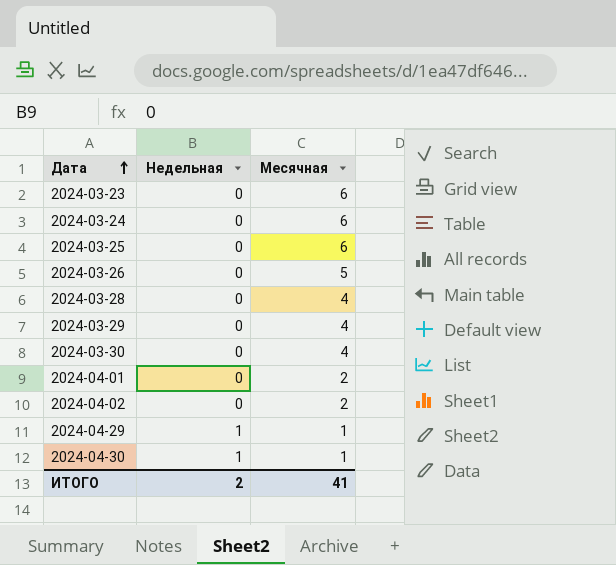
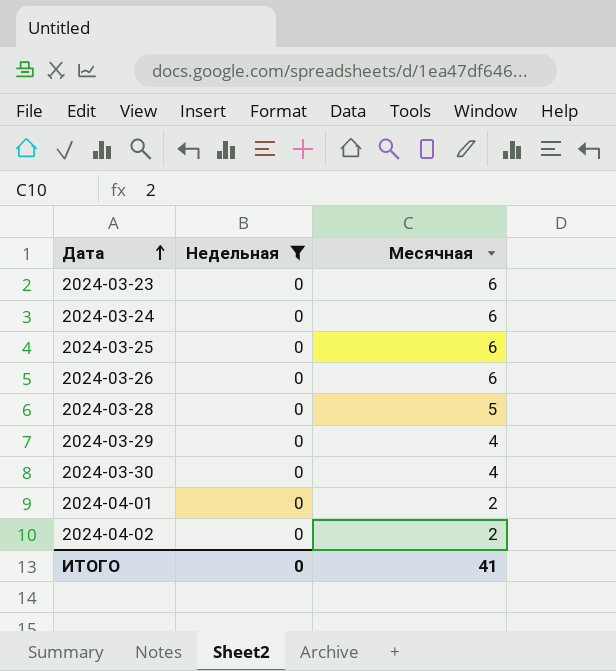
filter: none -> Недельная = 0
2024-03-26 | Месячная: 5 -> 6
2024-03-28 | Месячная: 4 -> 5
ИТОГО | Недельная: 2 -> 0

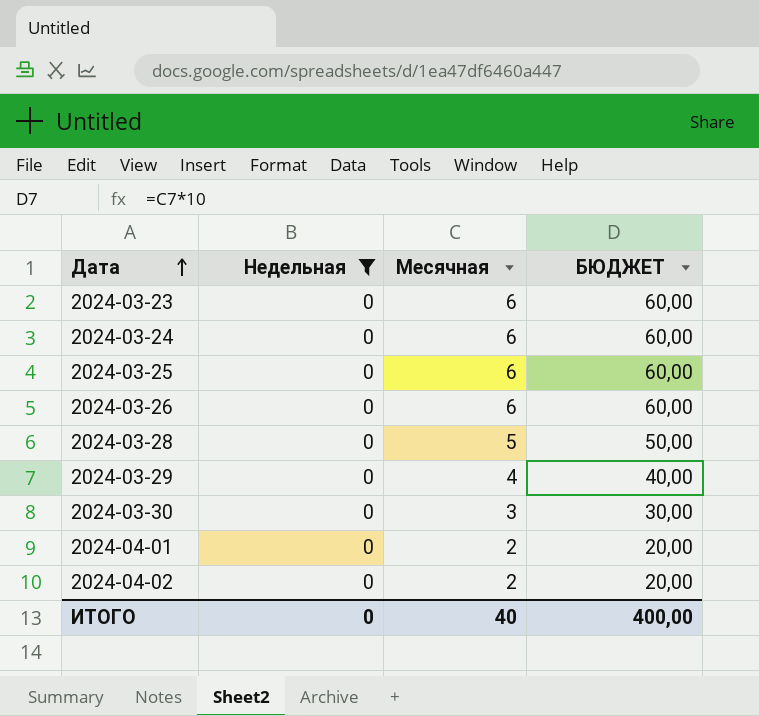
column БЮДЖЕТ | formula: none -> [Месячная] * 10
2024-03-30 | Месячная: 4 -> 3
ИТОГО | Месячная: 41 -> 40

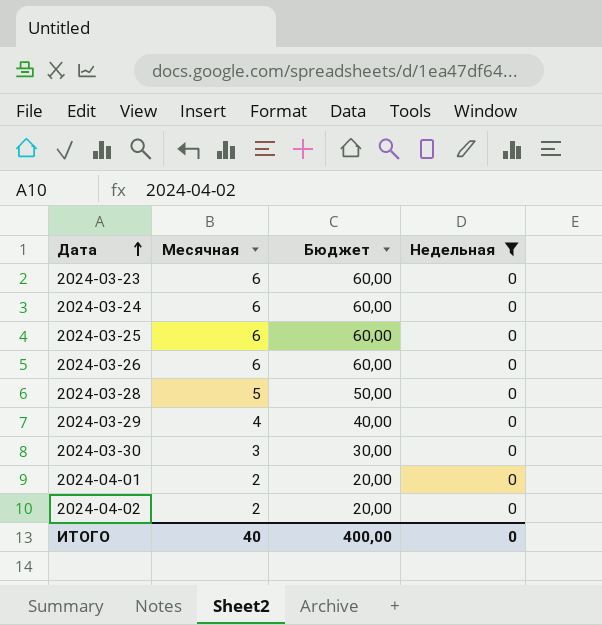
column name: БЮДЖЕТ -> Бюджет
column Недельная | position: 2 -> 4

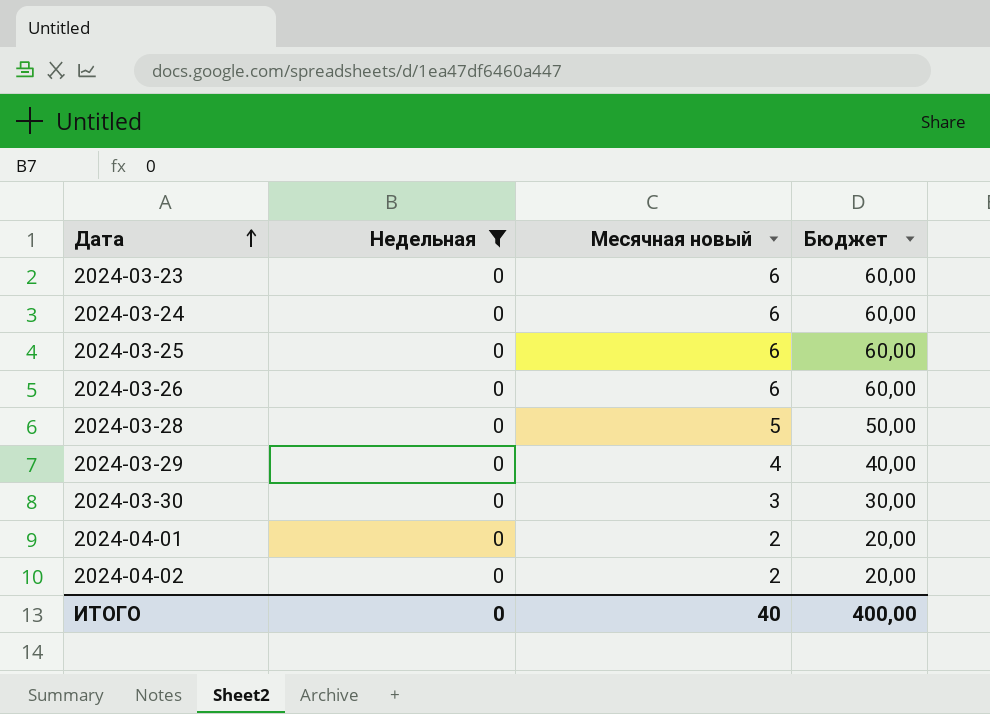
column Недельная | position: 4 -> 2
column name: Месячная -> Месячная новый

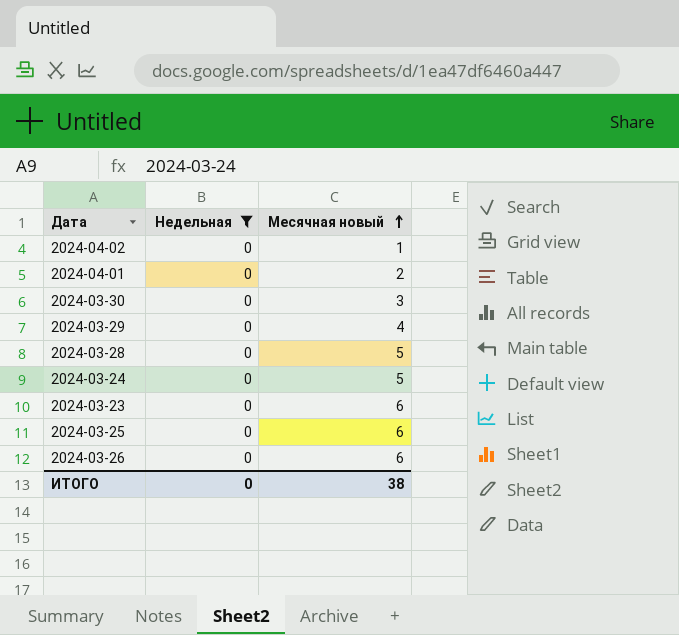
row order: Дата ascending -> Месячная новый ascending
column Бюджет | formula: [Месячная новый] * 10 -> none
2024-04-02 | Месячная новый: 2 -> 1
2024-03-24 | Месячная новый: 6 -> 5
ИТОГО | Месячная новый: 40 -> 38

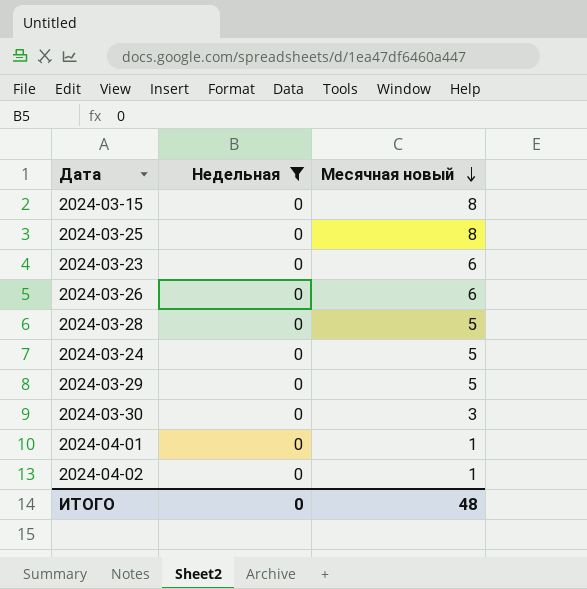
row order: Месячная новый ascending -> Месячная новый descending
row 2024-03-15: none -> 0 | 8
2024-03-25 | Месячная новый: 6 -> 8
2024-03-29 | Месячная новый: 4 -> 5
2024-04-01 | Месячная новый: 2 -> 1
ИТОГО | Месячная новый: 38 -> 48

